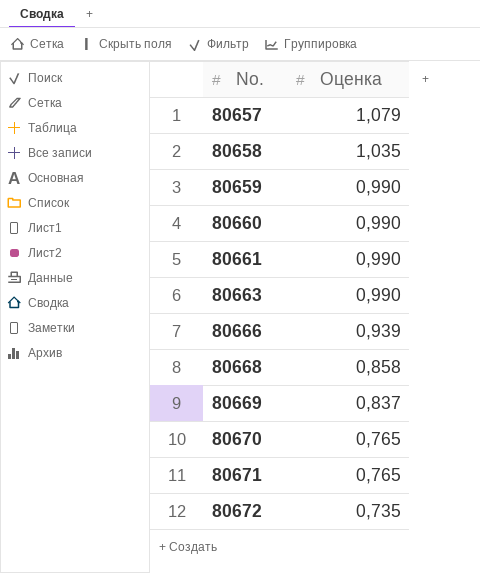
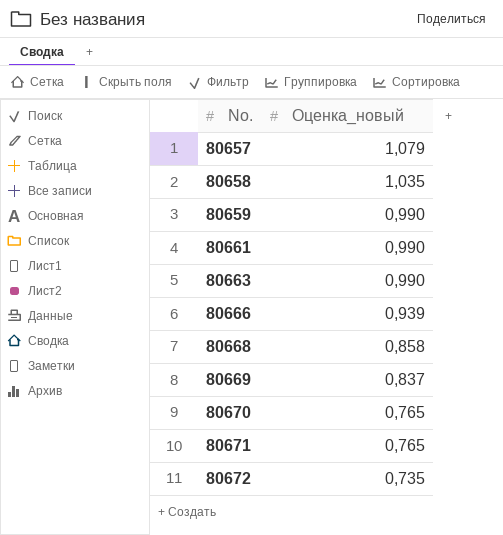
column name: Оценка -> Оценка_новый
row 80660: 0,990 -> none

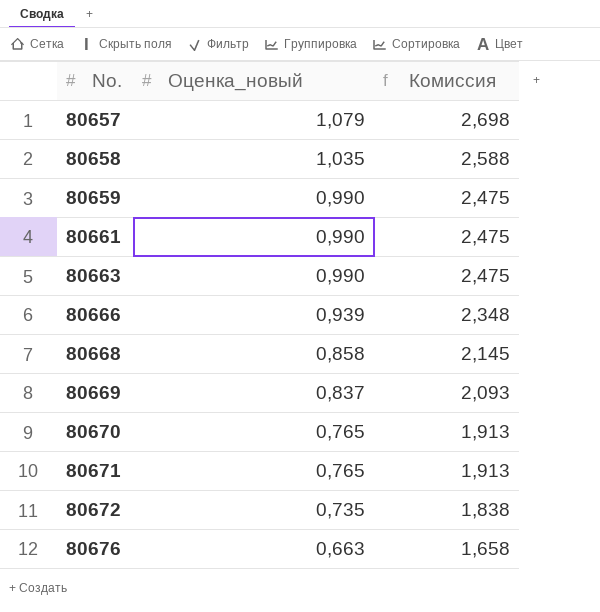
column Комиссия | formula: none -> [Оценка_новый] * 2,5
row 80676: none -> 0,663 | 1,658

